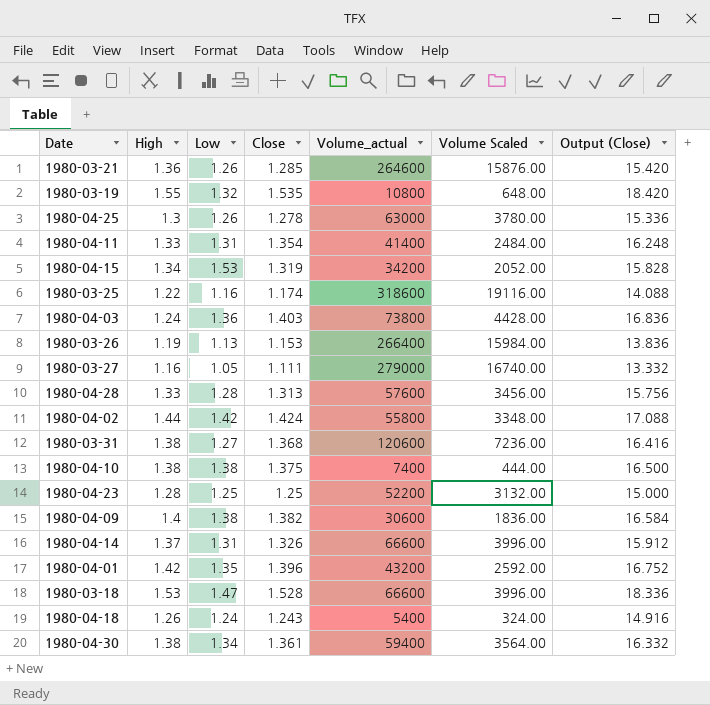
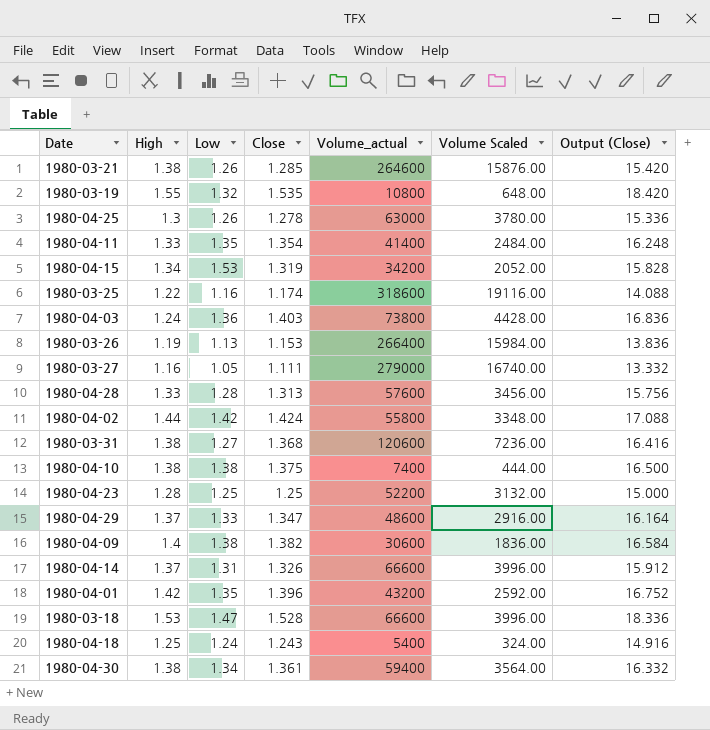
1980-03-21 | High: 1.36 -> 1.38
1980-04-11 | Low: 1.31 -> 1.35
row 1980-04-29: none -> 1.37 | 1.33 | 1.347 | 48600 | 2916.00 | 16.164
1980-04-18 | High: 1.26 -> 1.25

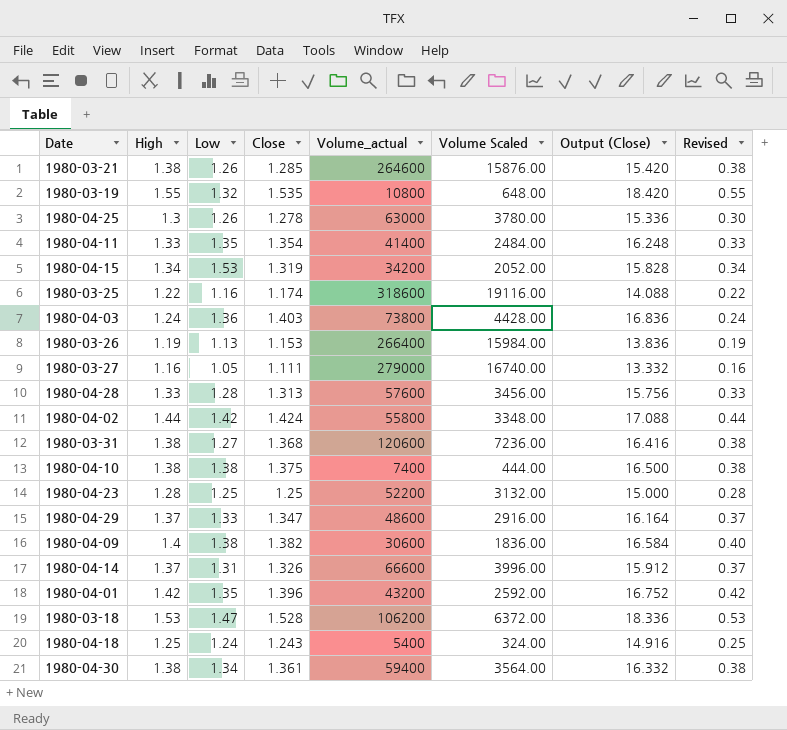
column Revised | formula: none -> [High] - 1
1980-03-18 | Volume_actual: 66600 -> 106200
1980-03-18 | Volume Scaled: 3996.00 -> 6372.00

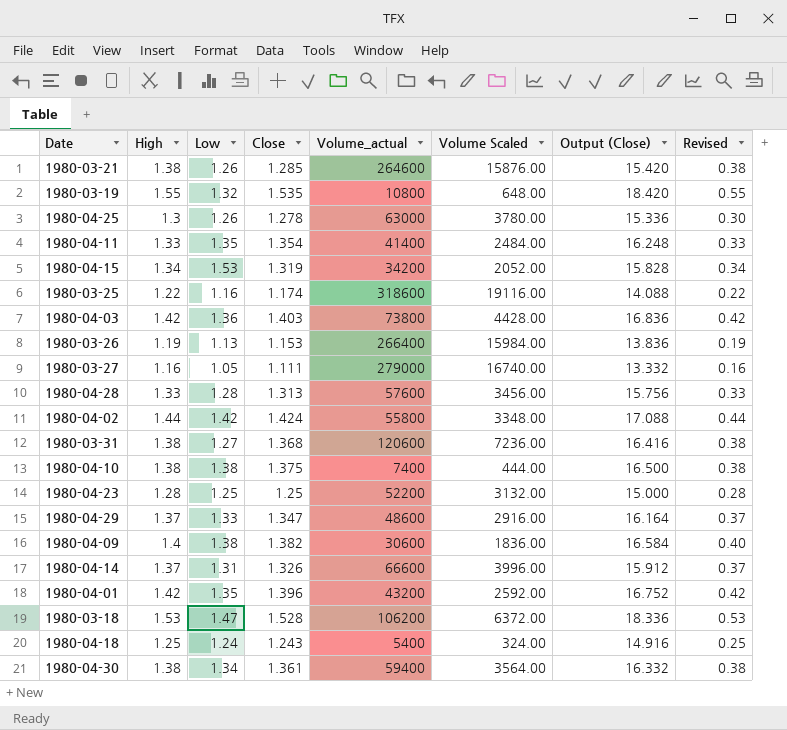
1980-04-03 | High: 1.24 -> 1.42
1980-04-03 | Revised: 0.24 -> 0.42

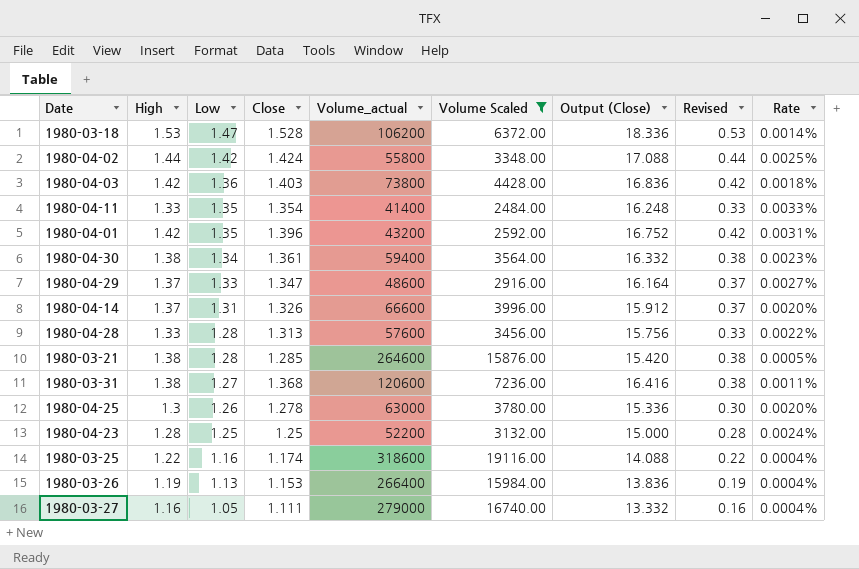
filter: none -> Volume Scaled >= 2484.00
row order: none -> Low descending
column Rate | formula: none -> [Low] / [Volume_actual]
1980-03-21 | Low: 1.26 -> 1.28

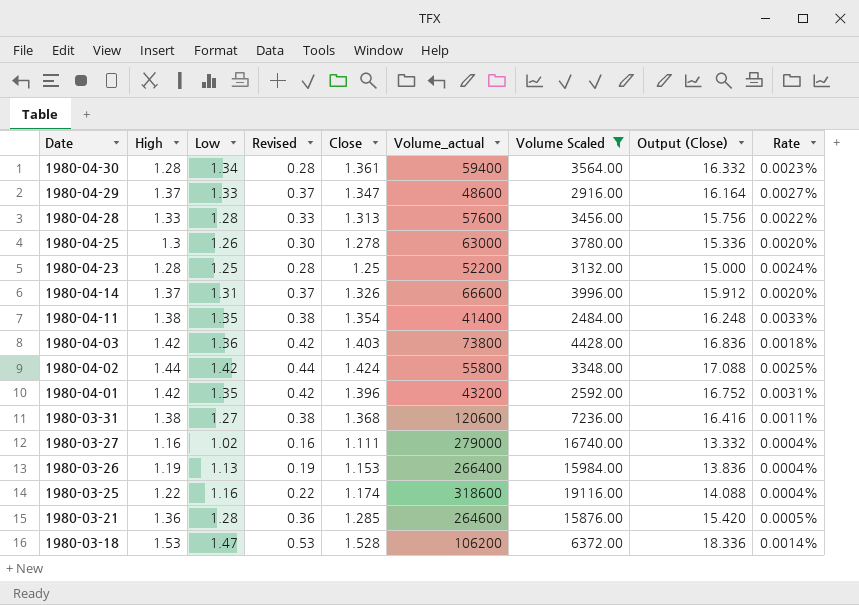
row order: Low descending -> Date descending
column Revised | position: 8 -> 4
1980-04-30 | High: 1.38 -> 1.28
1980-04-30 | Revised: 0.38 -> 0.28
1980-04-11 | High: 1.33 -> 1.38
1980-04-11 | Revised: 0.33 -> 0.38
1980-03-27 | Low: 1.05 -> 1.02
1980-03-21 | High: 1.38 -> 1.36
1980-03-21 | Revised: 0.38 -> 0.36

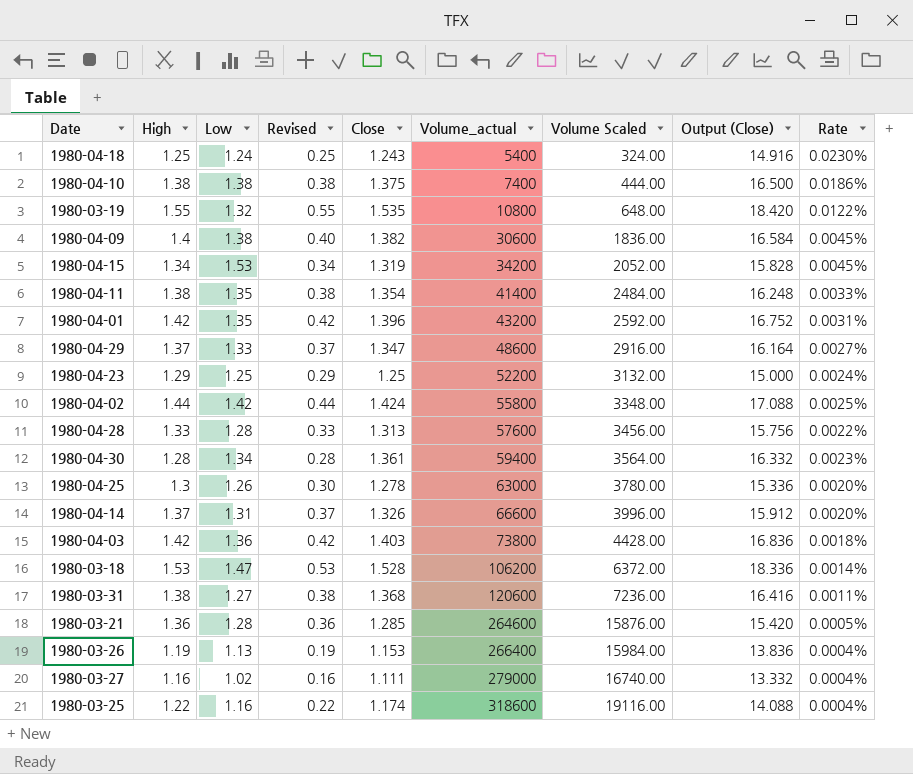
filter: Volume Scaled >= 2484.00 -> none
row order: Date descending -> Volume_actual ascending
1980-04-23 | High: 1.28 -> 1.29
1980-04-23 | Revised: 0.28 -> 0.29

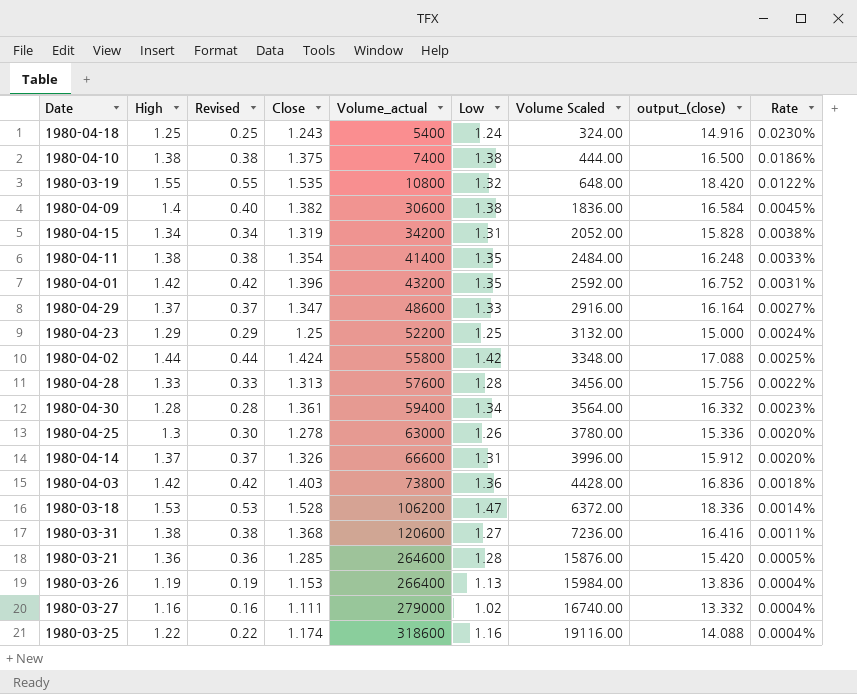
column Low | position: 3 -> 6
column name: Output (Close) -> output_(close)
1980-04-15 | Low: 1.53 -> 1.31
1980-04-15 | Rate: 0.0045% -> 0.0038%

